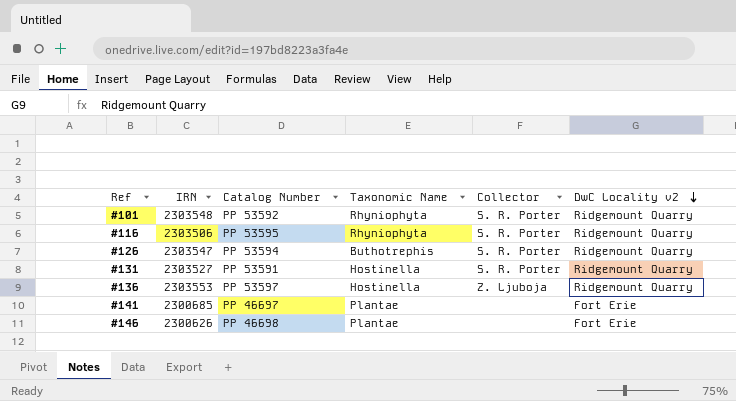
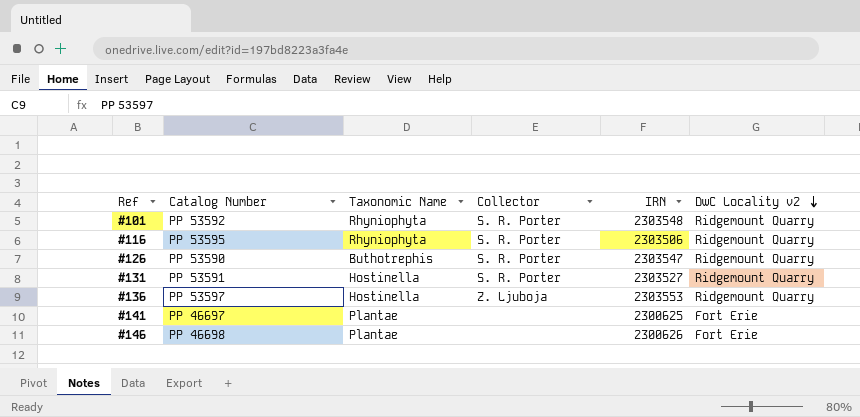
column IRN | position: 2 -> 5
#126 | Catalog Number: PP 53594 -> PP 53590
#141 | IRN: 2300685 -> 2300625

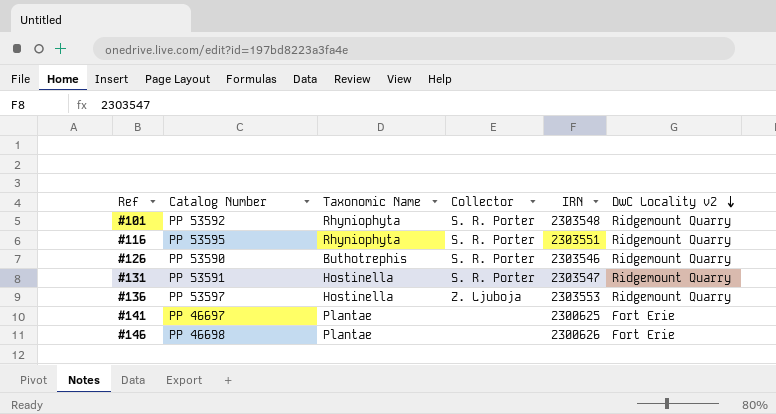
#116 | IRN: 2303506 -> 2303551
#126 | IRN: 2303547 -> 2303546
#131 | IRN: 2303527 -> 2303547

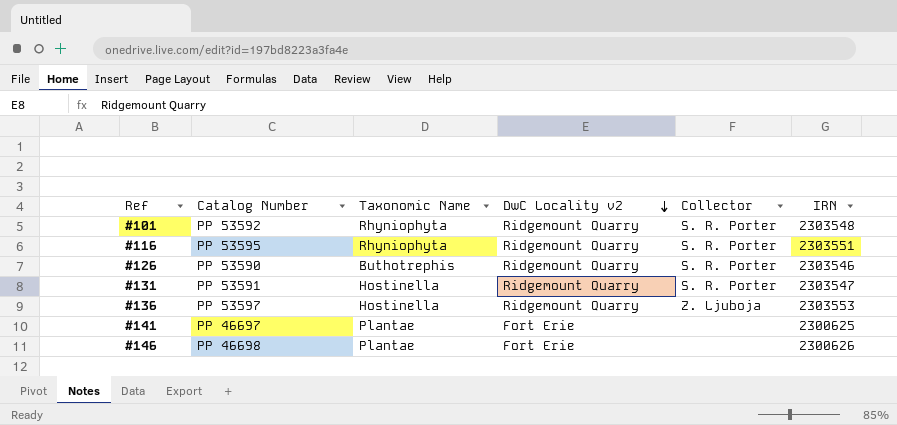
column DwC Locality v2 | position: 6 -> 4

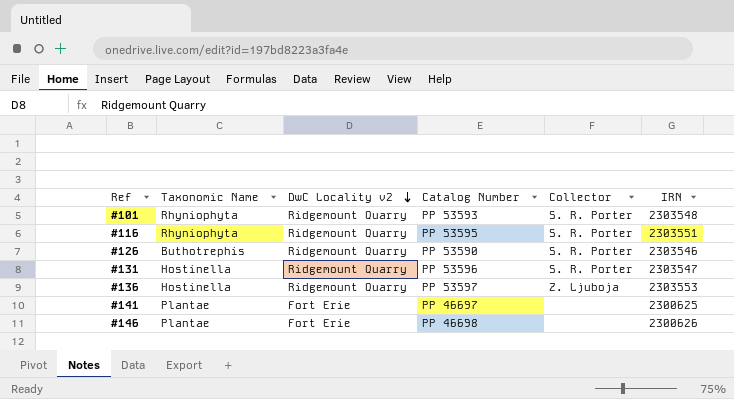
column Catalog Number | position: 2 -> 4
#101 | Catalog Number: PP 53592 -> PP 53593
#131 | Catalog Number: PP 53591 -> PP 53596

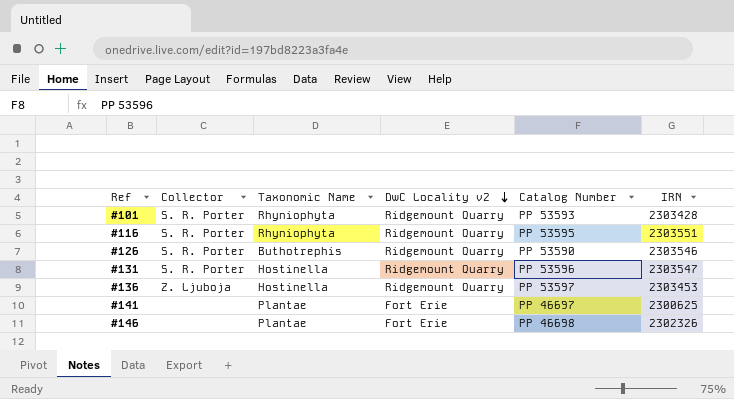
column Collector | position: 5 -> 2
#101 | IRN: 2303548 -> 2303428
#136 | IRN: 2303553 -> 2303453
#146 | IRN: 2300626 -> 2302326

